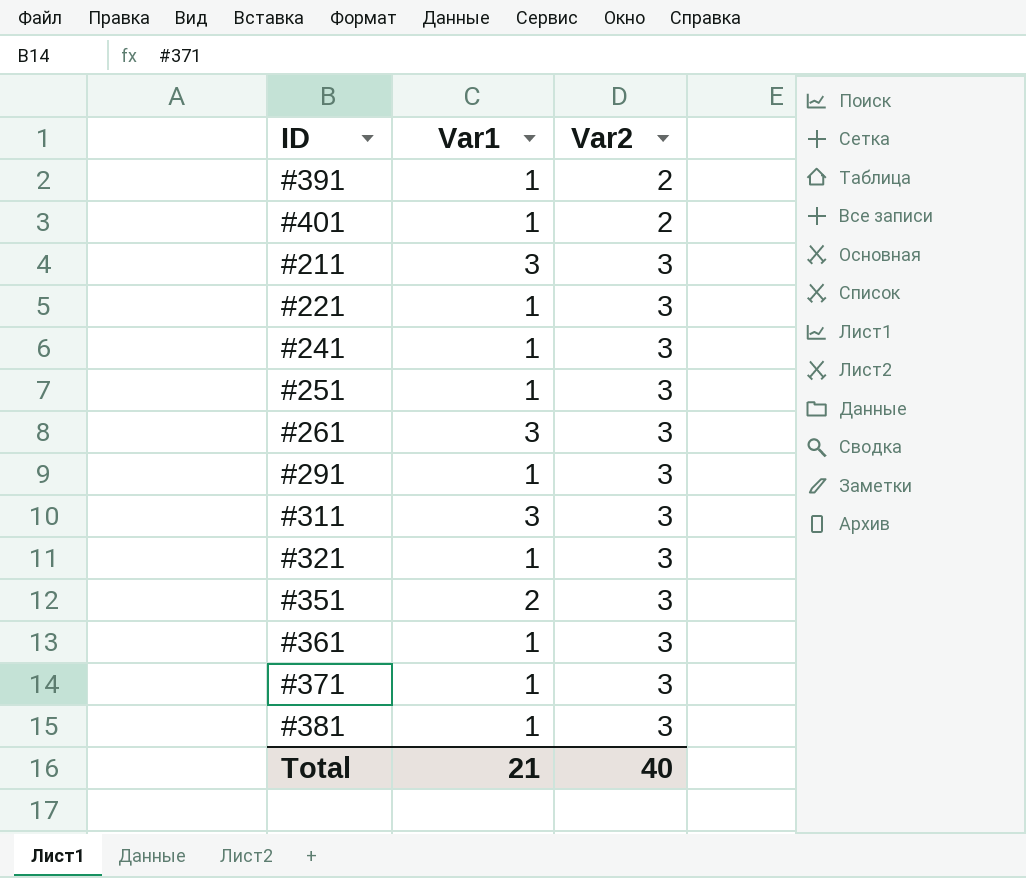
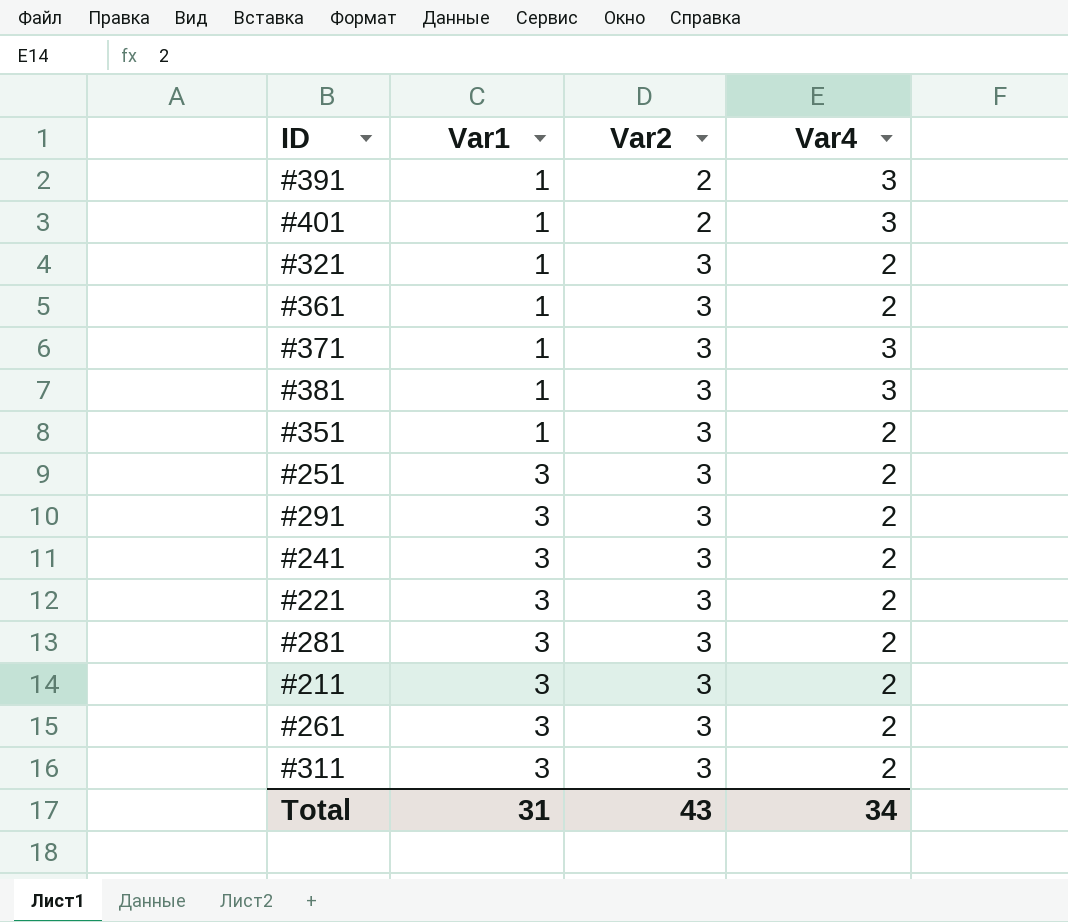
row order: Var2 ascending -> Var1 ascending
column Var4 | position: none -> 4
#351 | Var1: 2 -> 1
#251 | Var1: 1 -> 3
#291 | Var1: 1 -> 3
#241 | Var1: 1 -> 3
#221 | Var1: 1 -> 3
row #281: none -> 3 | 3 | 2
Total | Var1: 21 -> 31
Total | Var2: 40 -> 43

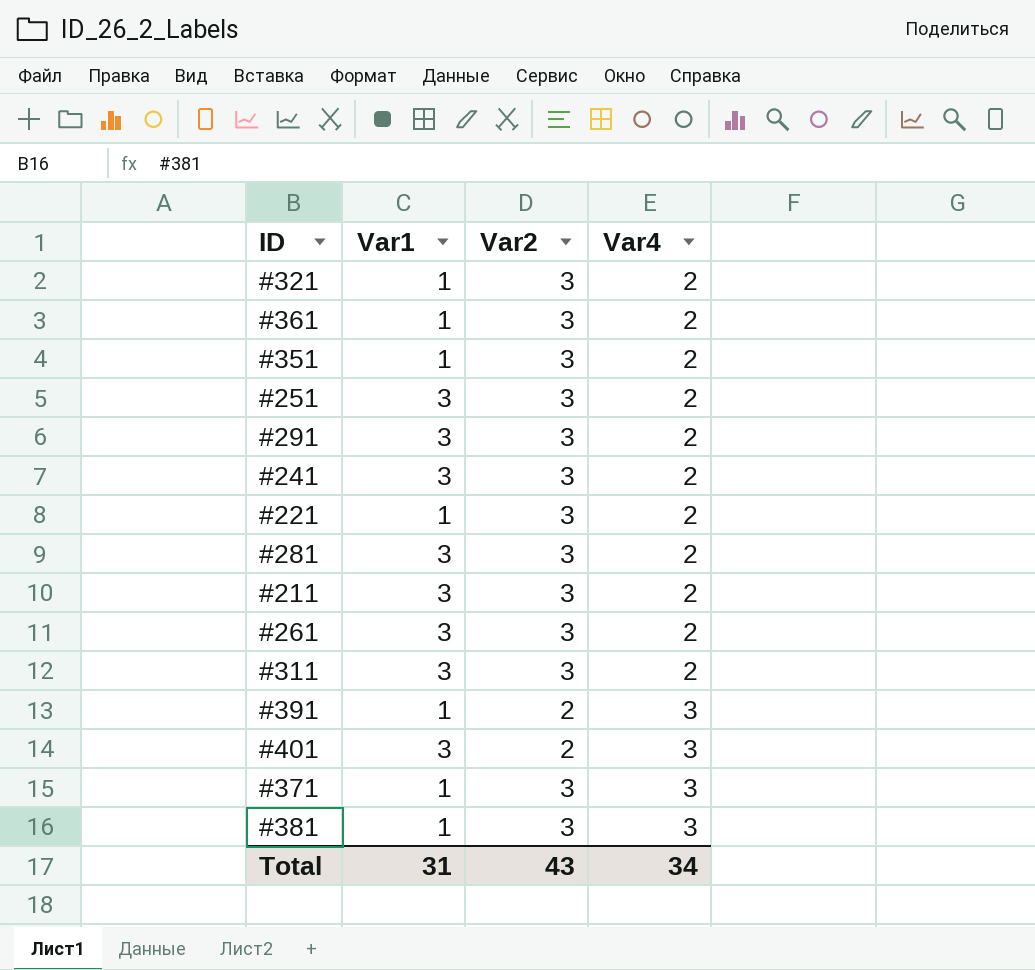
row order: Var1 ascending -> Var4 ascending
#221 | Var1: 3 -> 1
#401 | Var1: 1 -> 3

